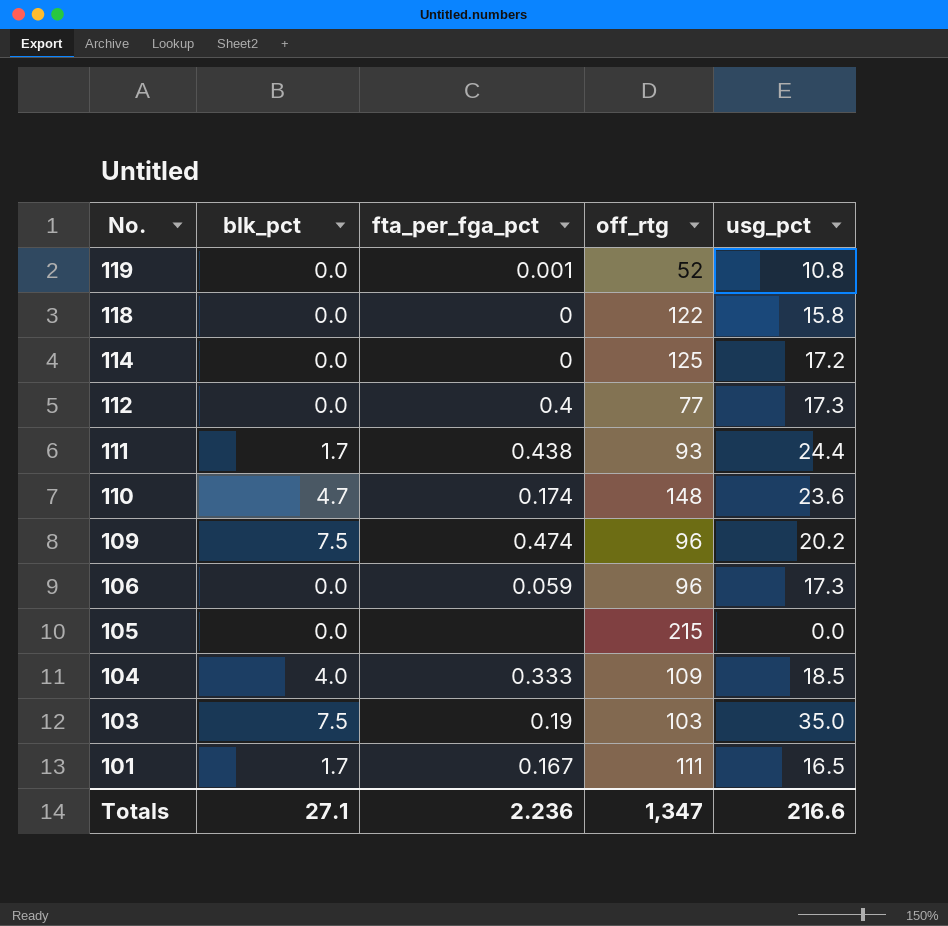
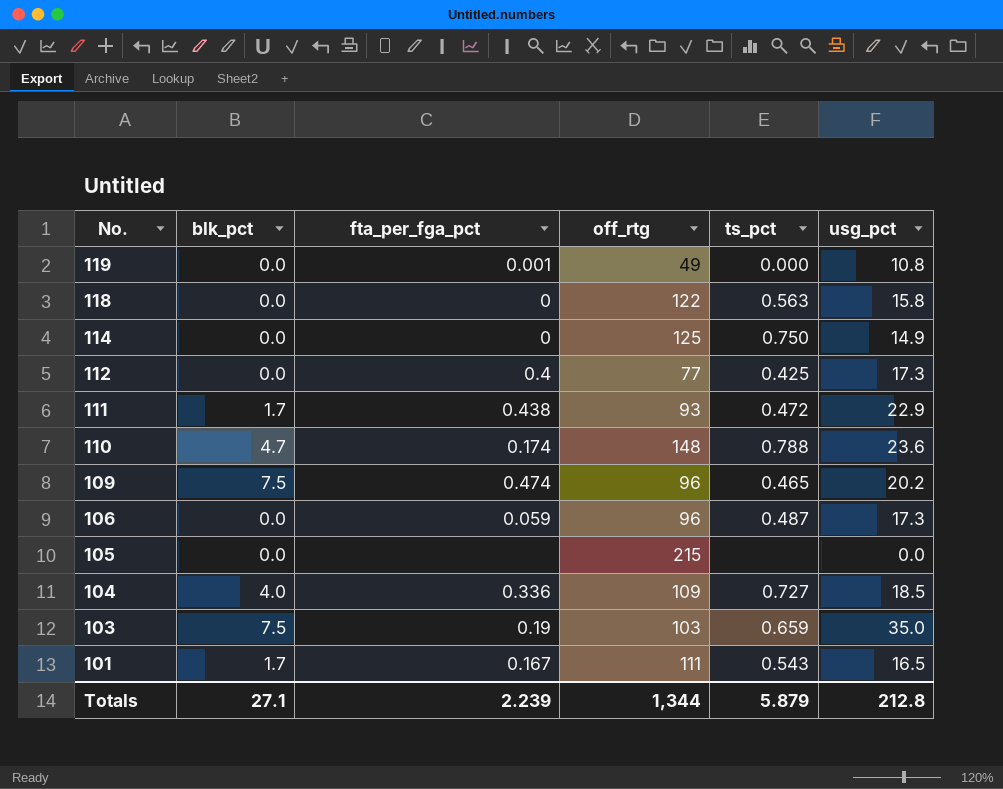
column ts_pct | position: none -> 5
119 | off_rtg: 52 -> 49
114 | usg_pct: 17.2 -> 14.9
111 | usg_pct: 24.4 -> 22.9
104 | fta_per_fga_pct: 0.333 -> 0.336
Totals | fta_per_fga_pct: 2.236 -> 2.239
Totals | off_rtg: 1,347 -> 1,344
Totals | usg_pct: 216.6 -> 212.8

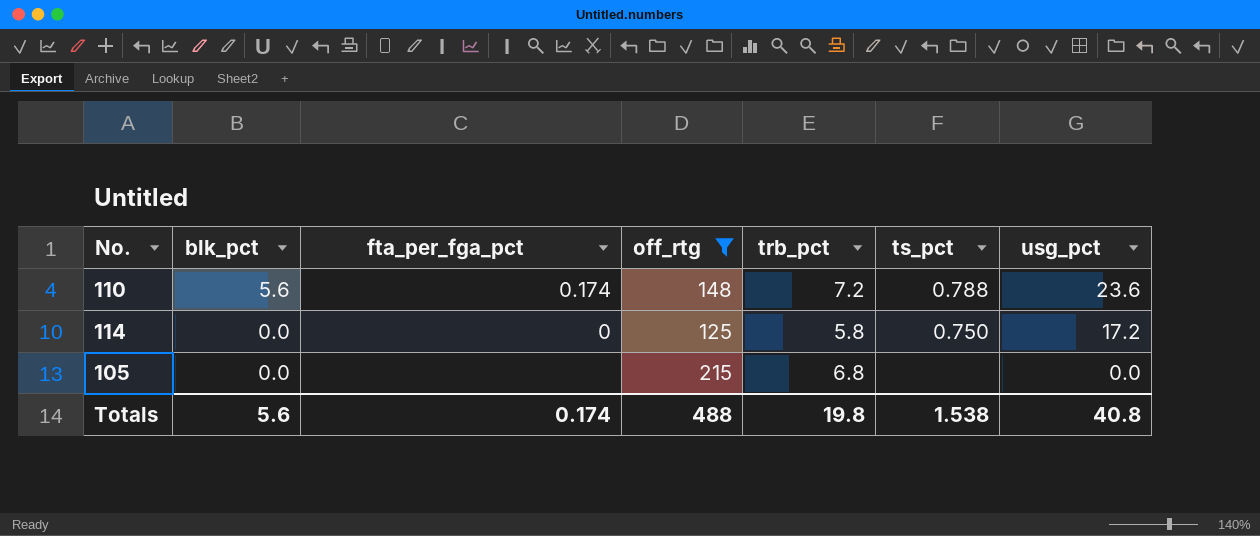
filter: none -> off_rtg >= 125
row order: No. descending -> blk_pct descending
column trb_pct | position: none -> 5
110 | blk_pct: 4.7 -> 5.6
114 | usg_pct: 14.9 -> 17.2
Totals | blk_pct: 27.1 -> 5.6
Totals | fta_per_fga_pct: 2.239 -> 0.174
Totals | off_rtg: 1,344 -> 488
Totals | ts_pct: 5.879 -> 1.538
Totals | usg_pct: 212.8 -> 40.8

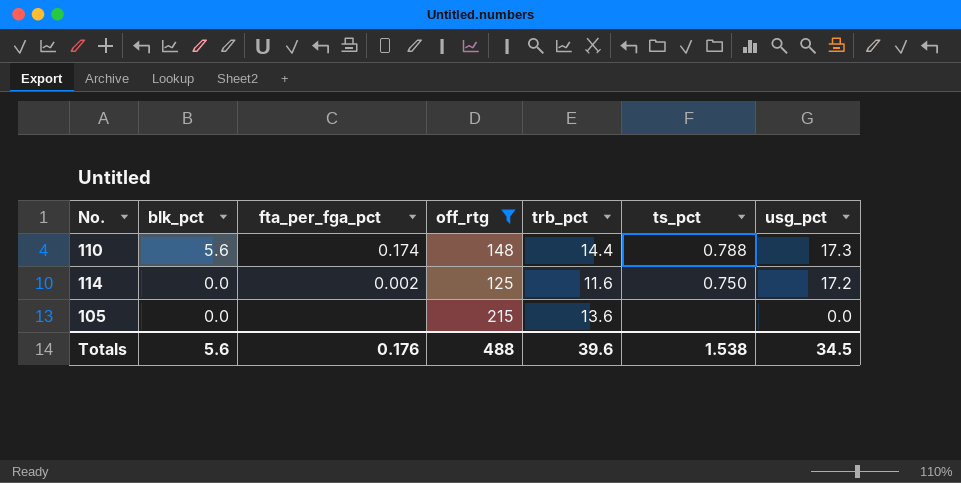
110 | trb_pct: 7.2 -> 14.4
110 | usg_pct: 23.6 -> 17.3
114 | fta_per_fga_pct: 0 -> 0.002
114 | trb_pct: 5.8 -> 11.6
105 | trb_pct: 6.8 -> 13.6
Totals | fta_per_fga_pct: 0.174 -> 0.176
Totals | trb_pct: 19.8 -> 39.6
Totals | usg_pct: 40.8 -> 34.5

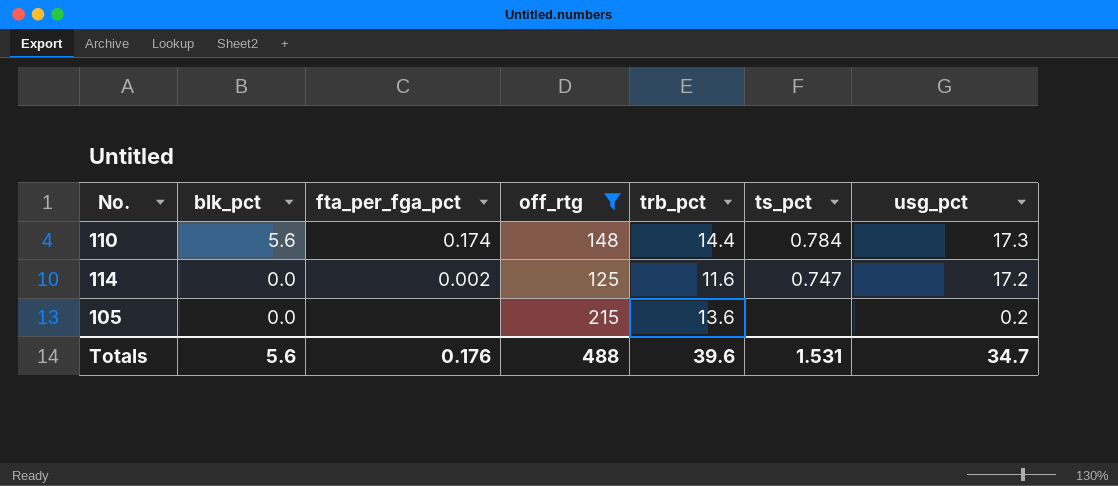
110 | ts_pct: 0.788 -> 0.784
114 | ts_pct: 0.750 -> 0.747
105 | usg_pct: 0.0 -> 0.2
Totals | ts_pct: 1.538 -> 1.531
Totals | usg_pct: 34.5 -> 34.7

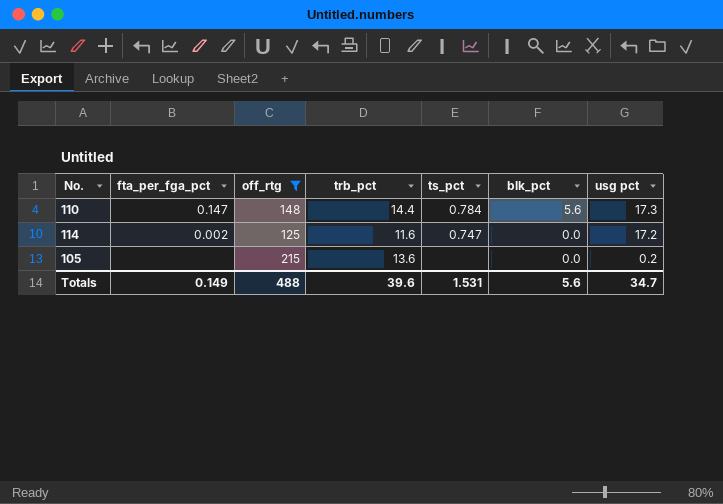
column blk_pct | position: 2 -> 6
column name: usg_pct -> usg pct
110 | fta_per_fga_pct: 0.174 -> 0.147
Totals | fta_per_fga_pct: 0.176 -> 0.149

